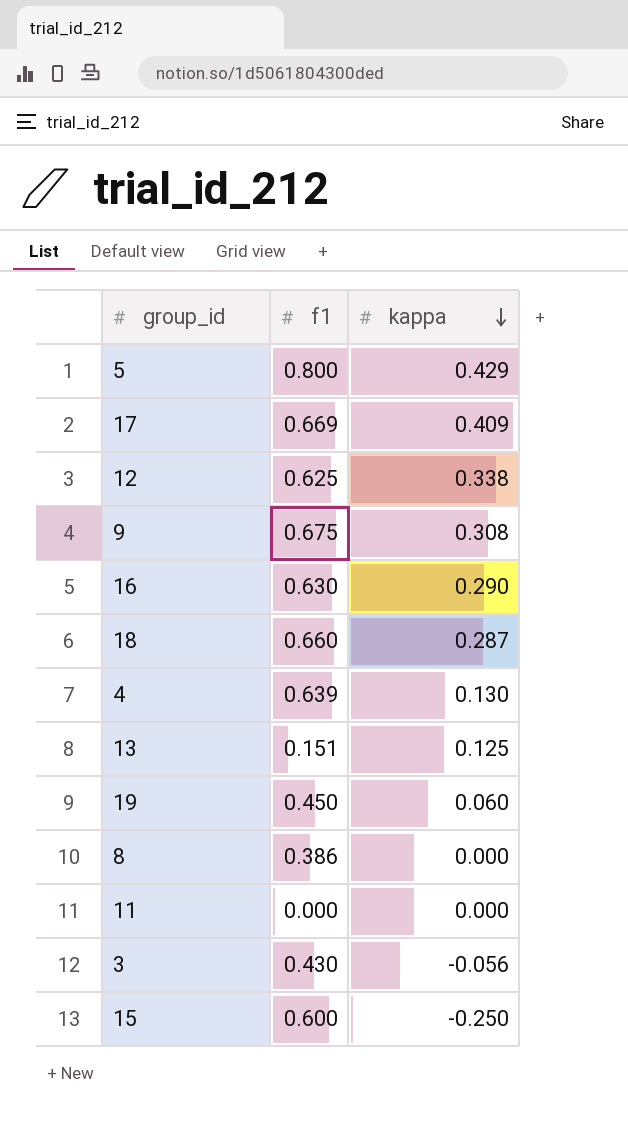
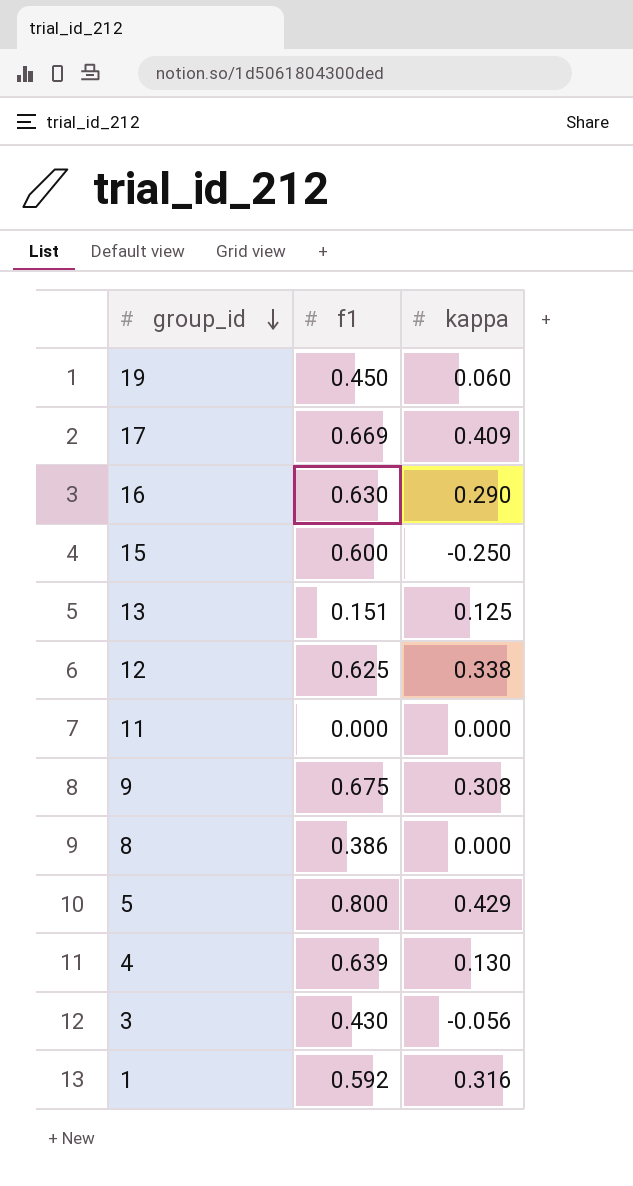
row order: kappa descending -> group_id descending
row 18: 0.660 | 0.287 -> none
row 1: none -> 0.592 | 0.316

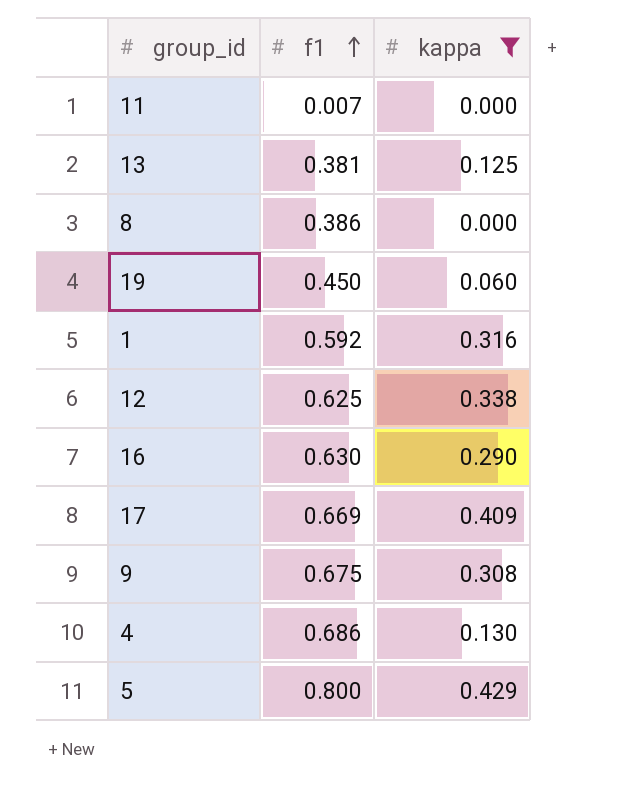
filter: none -> kappa >= 0.000
row order: group_id descending -> f1 ascending
11 | f1: 0.000 -> 0.007
13 | f1: 0.151 -> 0.381
4 | f1: 0.639 -> 0.686

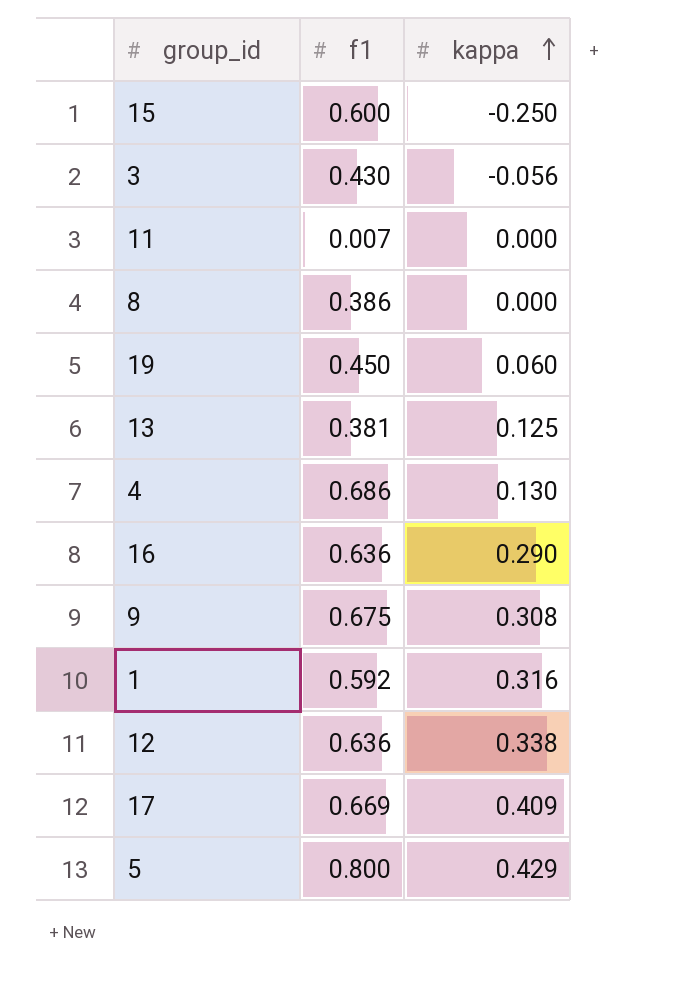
filter: kappa >= 0.000 -> none
row order: f1 ascending -> kappa ascending
16 | f1: 0.630 -> 0.636
12 | f1: 0.625 -> 0.636

